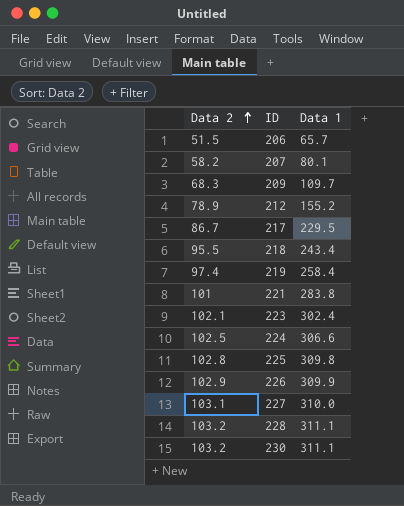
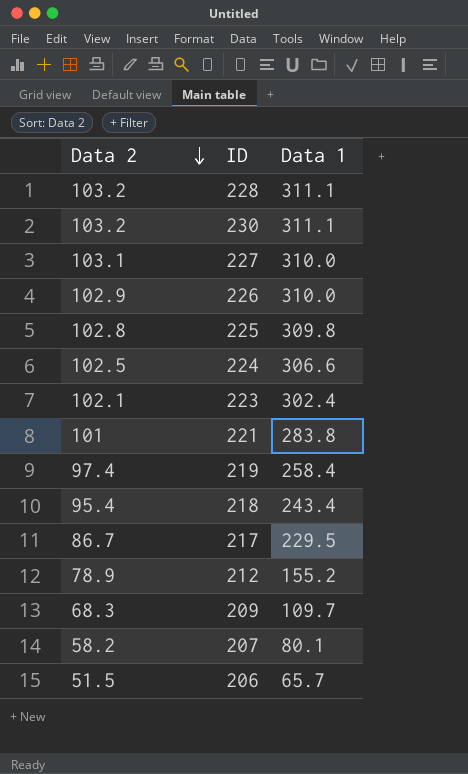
row order: Data 2 ascending -> Data 2 descending
226 | Data 1: 309.9 -> 310.0
218 | Data 2: 95.5 -> 95.4

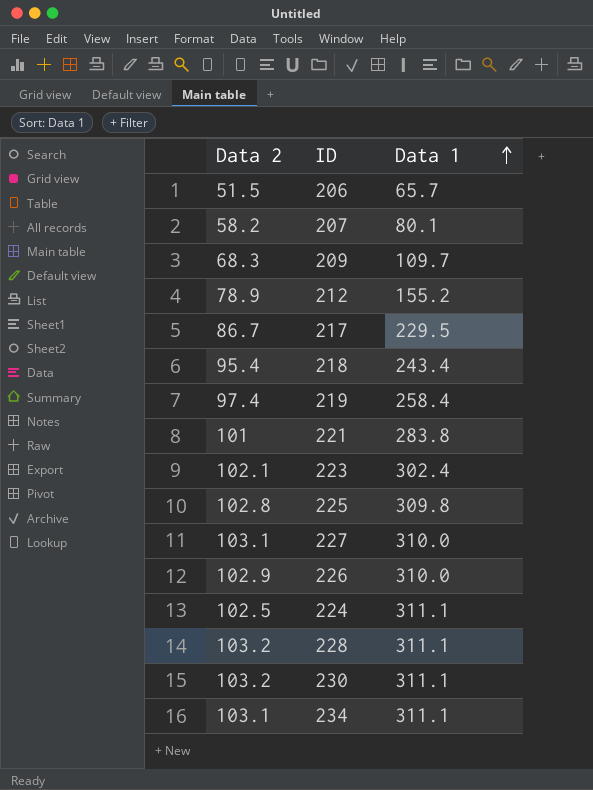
row order: Data 2 descending -> Data 1 ascending
224 | Data 1: 306.6 -> 311.1
row 234: none -> 103.1 | 311.1

